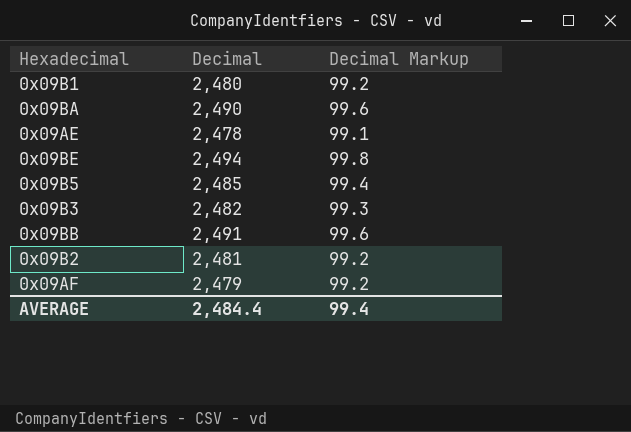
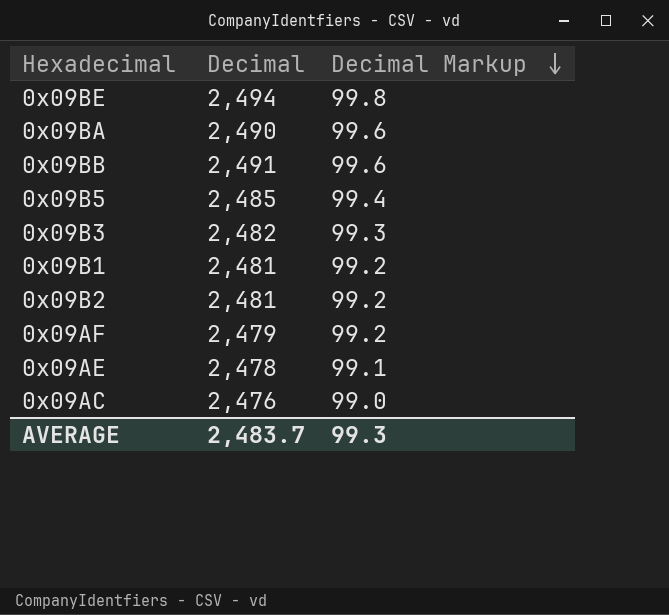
row order: none -> Decimal Markup descending
0x09B1 | Decimal: 2,480 -> 2,481
row 0x09AC: none -> 2,476 | 99.0
AVERAGE | Decimal: 2,484.4 -> 2,483.7
AVERAGE | Decimal Markup: 99.4 -> 99.3

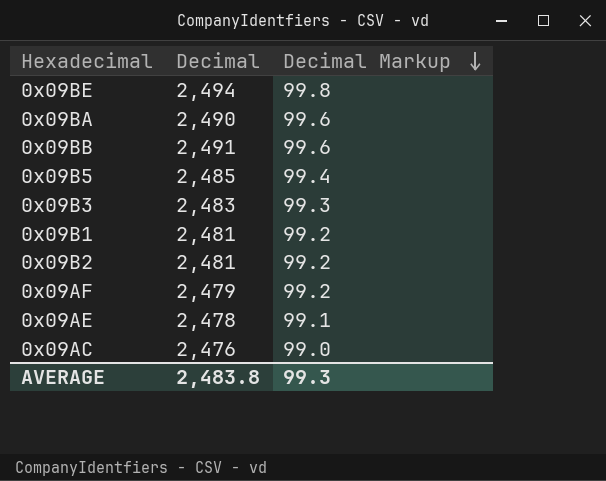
0x09B3 | Decimal: 2,482 -> 2,483
AVERAGE | Decimal: 2,483.7 -> 2,483.8

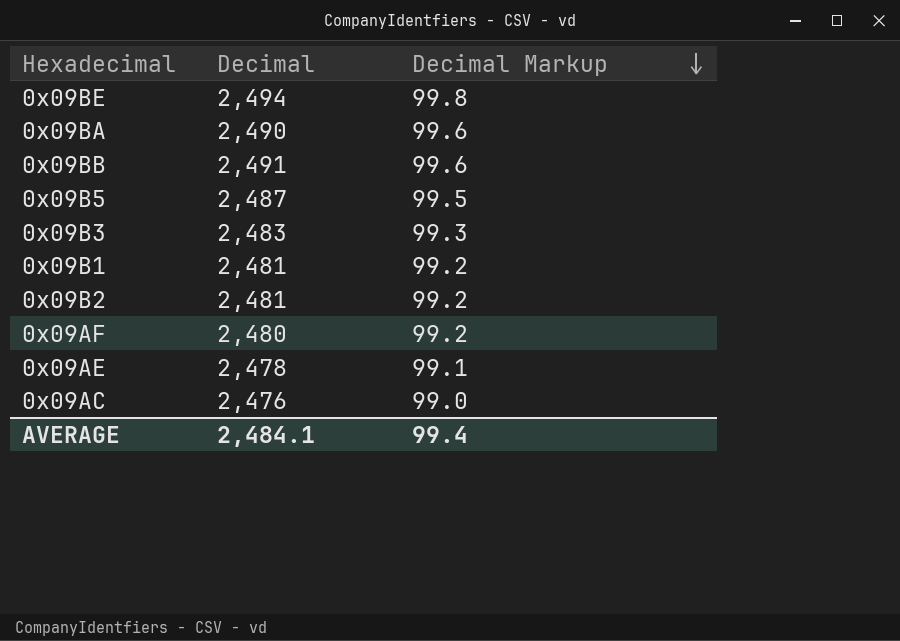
0x09B5 | Decimal: 2,485 -> 2,487
0x09B5 | Decimal Markup: 99.4 -> 99.5
0x09AF | Decimal: 2,479 -> 2,480
AVERAGE | Decimal: 2,483.8 -> 2,484.1
AVERAGE | Decimal Markup: 99.3 -> 99.4

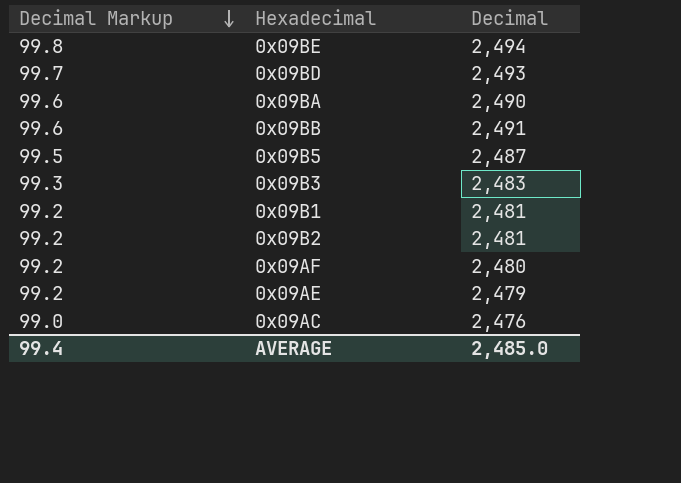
column Decimal Markup | position: 3 -> 1
row 0x09BD: none -> 99.7 | 2,493
0x09AE | Decimal Markup: 99.1 -> 99.2
0x09AE | Decimal: 2,478 -> 2,479
AVERAGE | Decimal: 2,484.1 -> 2,485.0

